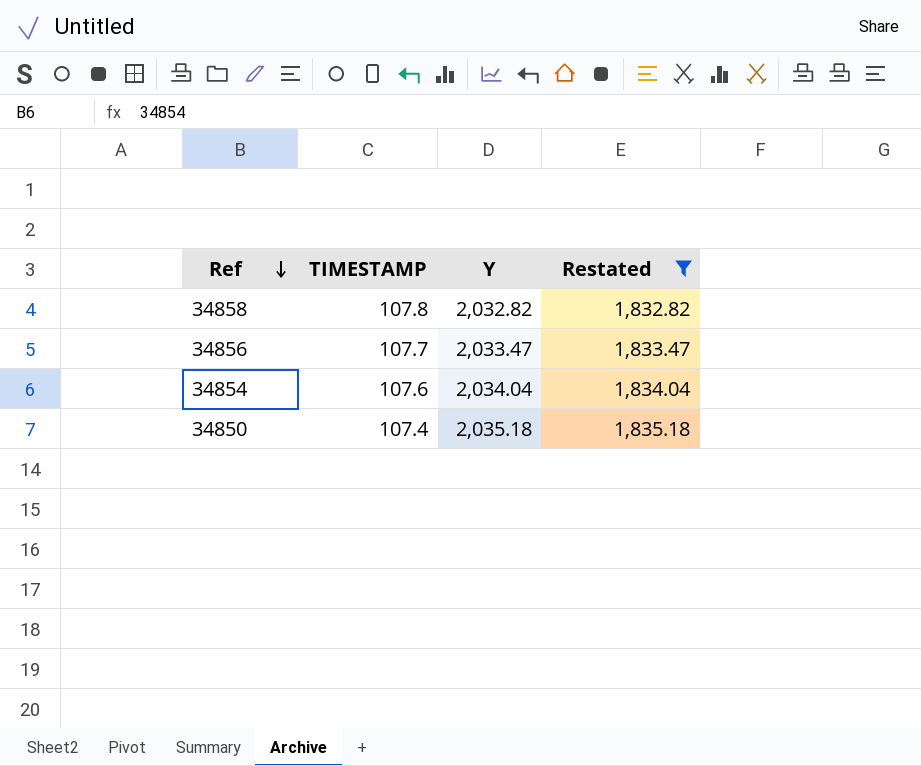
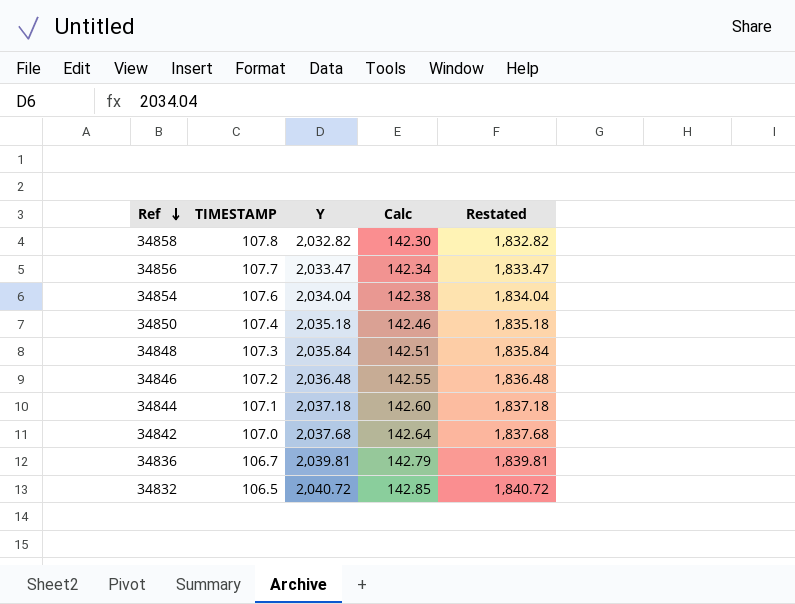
filter: Restated <= 1,835.18 -> none
column Calc | formula: none -> [Y] * 0.07

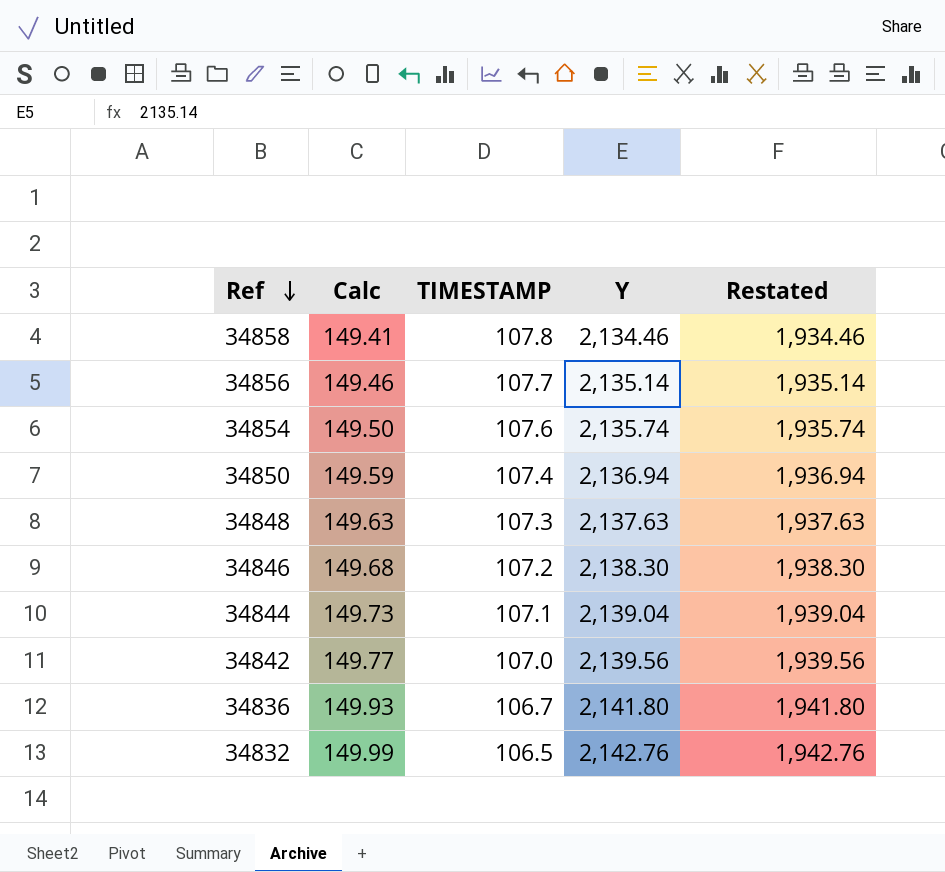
column Calc | position: 4 -> 2
34858 | Calc: 142.30 -> 149.41
34858 | Y: 2,032.82 -> 2,134.46
34858 | Restated: 1,832.82 -> 1,934.46
34856 | Calc: 142.34 -> 149.46
34856 | Y: 2,033.47 -> 2,135.14
34856 | Restated: 1,833.47 -> 1,935.14
34854 | Calc: 142.38 -> 149.50
34854 | Y: 2,034.04 -> 2,135.74
34854 | Restated: 1,834.04 -> 1,935.74
34850 | Calc: 142.46 -> 149.59
34850 | Y: 2,035.18 -> 2,136.94
34850 | Restated: 1,835.18 -> 1,936.94
34848 | Calc: 142.51 -> 149.63
34848 | Y: 2,035.84 -> 2,137.63
34848 | Restated: 1,835.84 -> 1,937.63
34846 | Calc: 142.55 -> 149.68
34846 | Y: 2,036.48 -> 2,138.30
34846 | Restated: 1,836.48 -> 1,938.30
34844 | Calc: 142.60 -> 149.73
34844 | Y: 2,037.18 -> 2,139.04
34844 | Restated: 1,837.18 -> 1,939.04
34842 | Calc: 142.64 -> 149.77
34842 | Y: 2,037.68 -> 2,139.56
34842 | Restated: 1,837.68 -> 1,939.56
34836 | Calc: 142.79 -> 149.93
34836 | Y: 2,039.81 -> 2,141.80
34836 | Restated: 1,839.81 -> 1,941.80
34832 | Calc: 142.85 -> 149.99
34832 | Y: 2,040.72 -> 2,142.76
34832 | Restated: 1,840.72 -> 1,942.76

